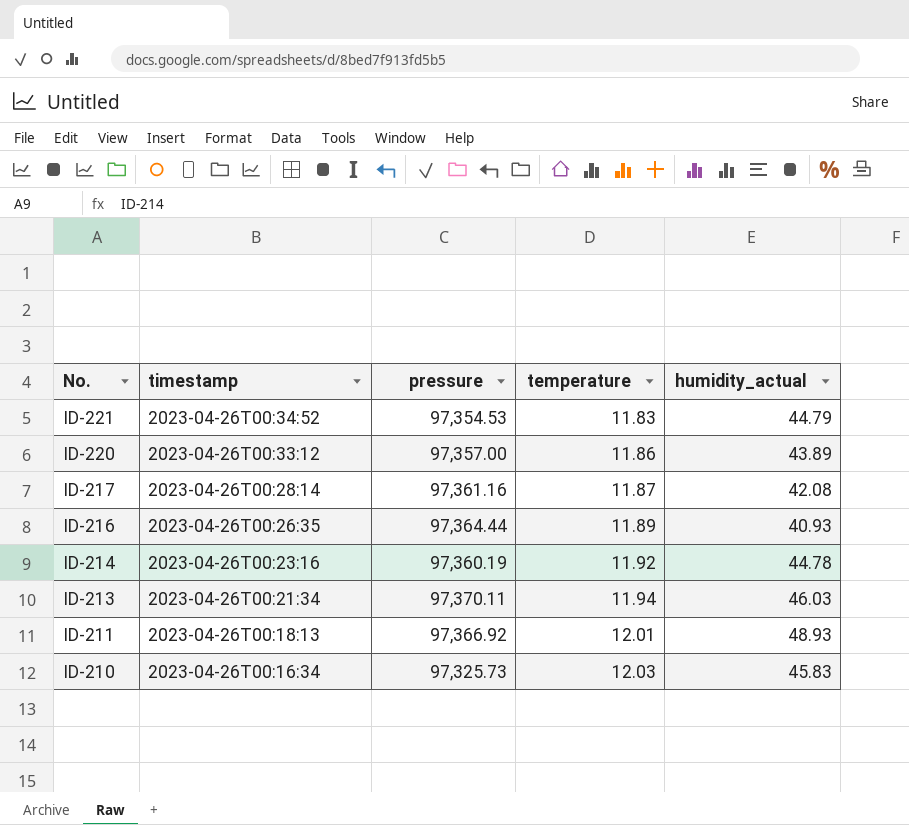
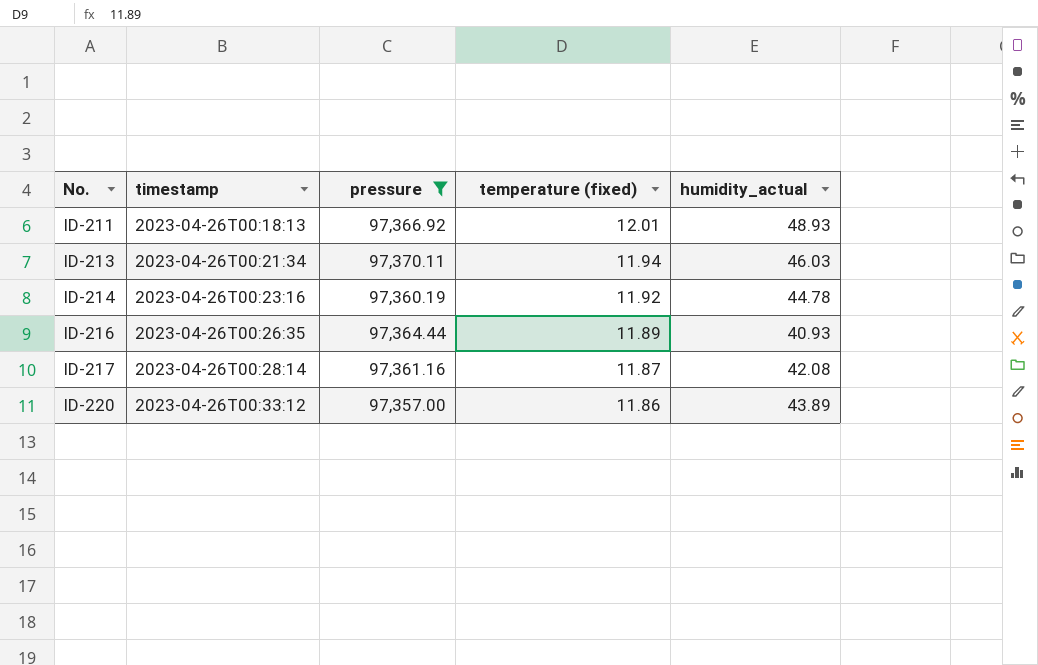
filter: none -> pressure >= 97,357.00
row order: No. descending -> No. ascending
column name: temperature -> temperature (fixed)

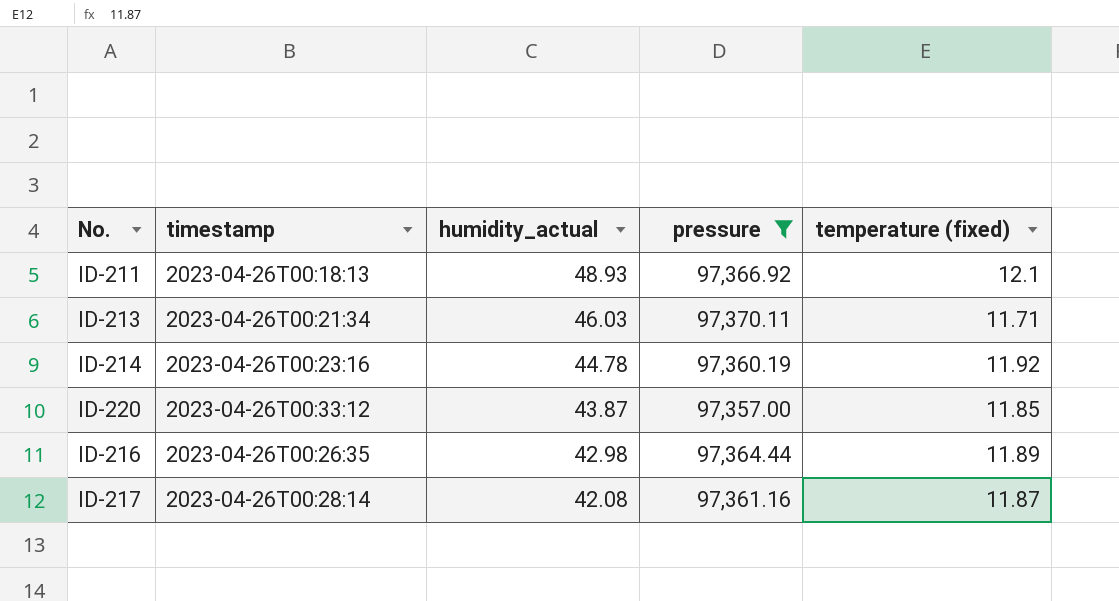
row order: No. ascending -> humidity_actual descending
column humidity_actual | position: 5 -> 3
ID-211 | temperature (fixed): 12.01 -> 12.1
ID-213 | temperature (fixed): 11.94 -> 11.71
ID-220 | humidity_actual: 43.89 -> 43.87
ID-220 | temperature (fixed): 11.86 -> 11.85
ID-216 | humidity_actual: 40.93 -> 42.98

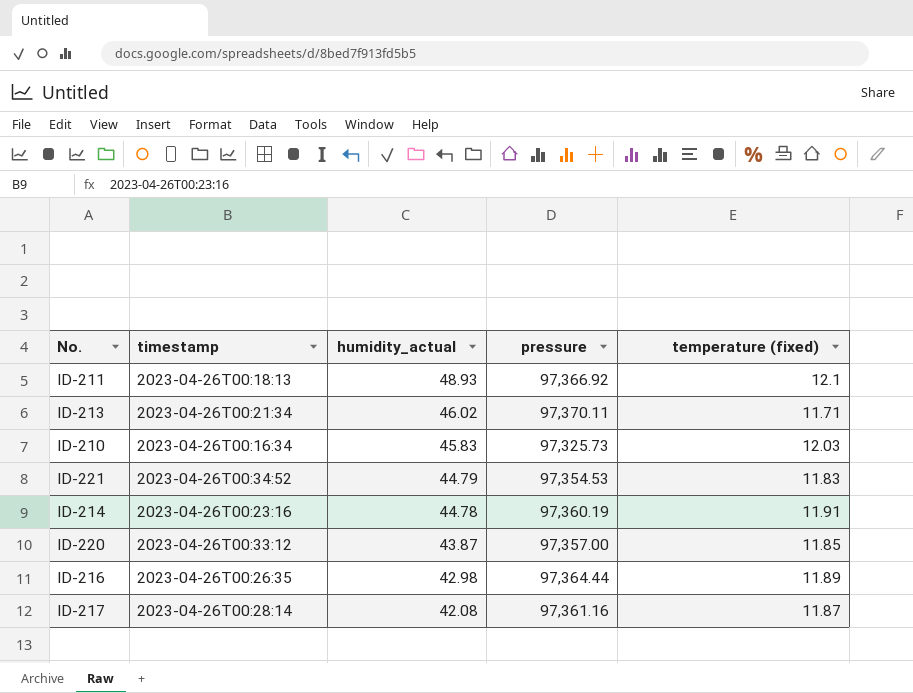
filter: pressure >= 97,357.00 -> none
ID-213 | humidity_actual: 46.03 -> 46.02
ID-214 | temperature (fixed): 11.92 -> 11.91

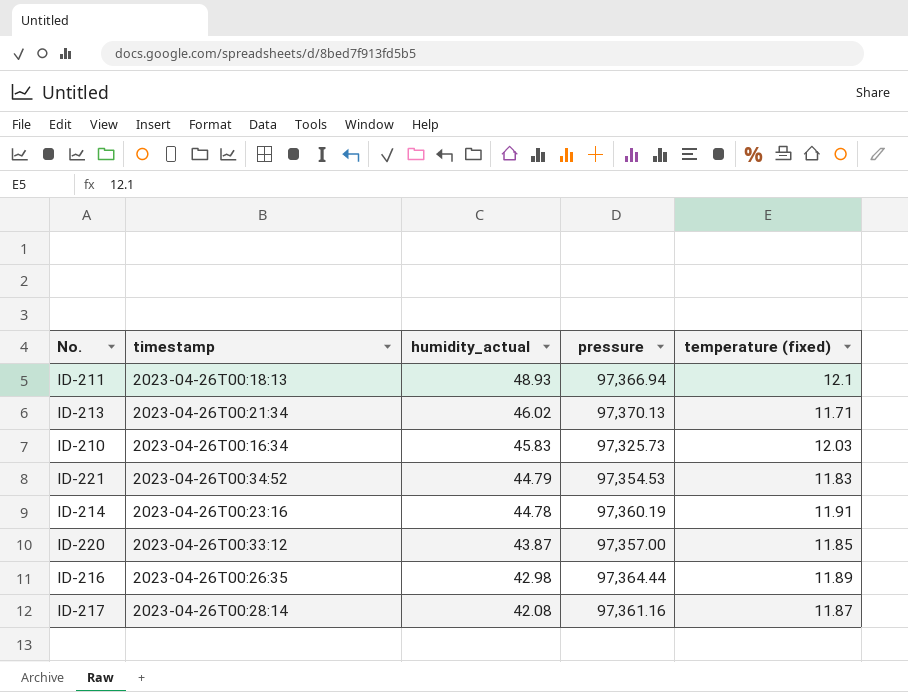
ID-211 | pressure: 97,366.92 -> 97,366.94
ID-213 | pressure: 97,370.11 -> 97,370.13

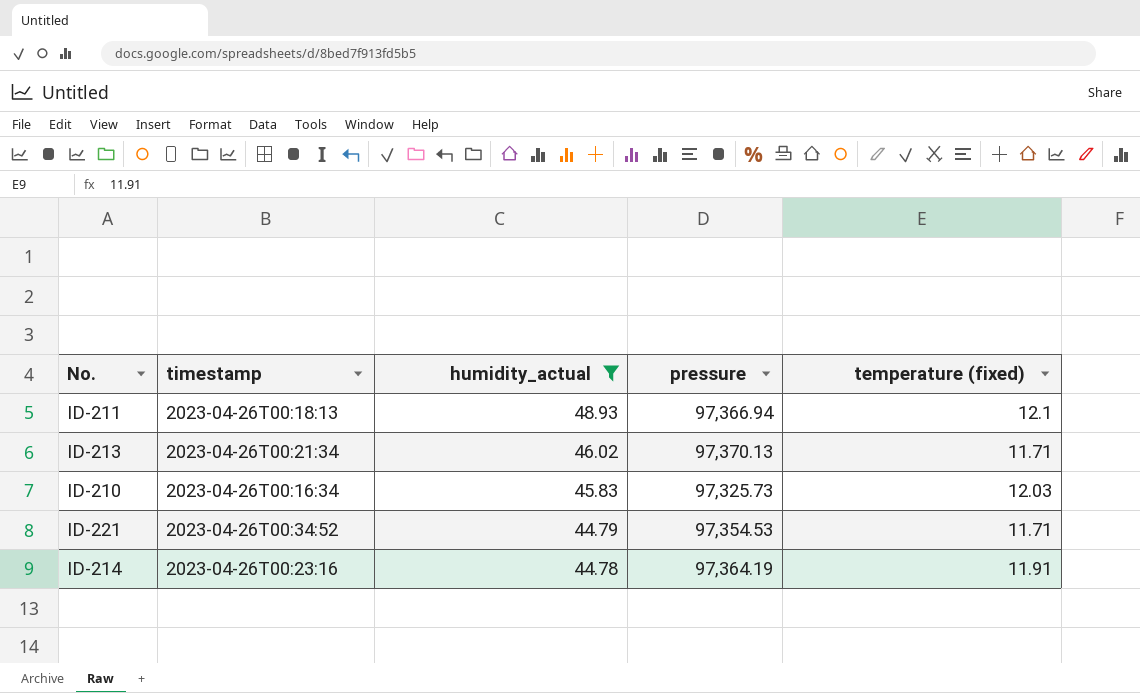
filter: none -> humidity_actual >= 44.78
ID-221 | temperature (fixed): 11.83 -> 11.71
ID-214 | pressure: 97,360.19 -> 97,364.19

